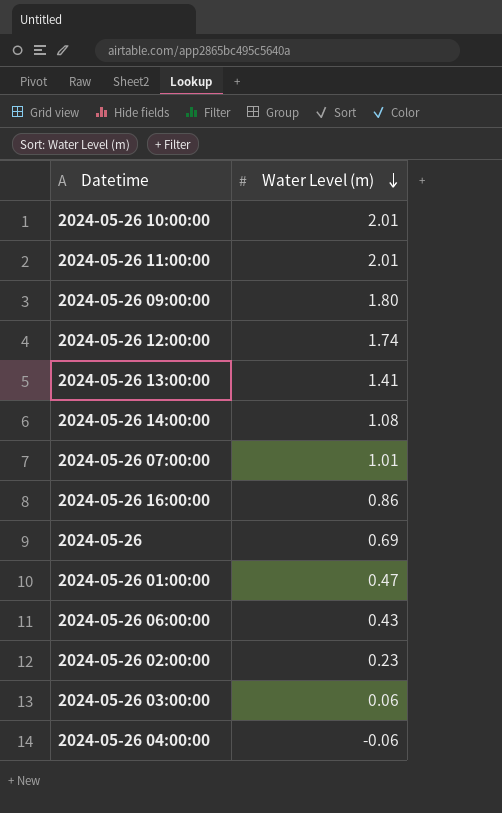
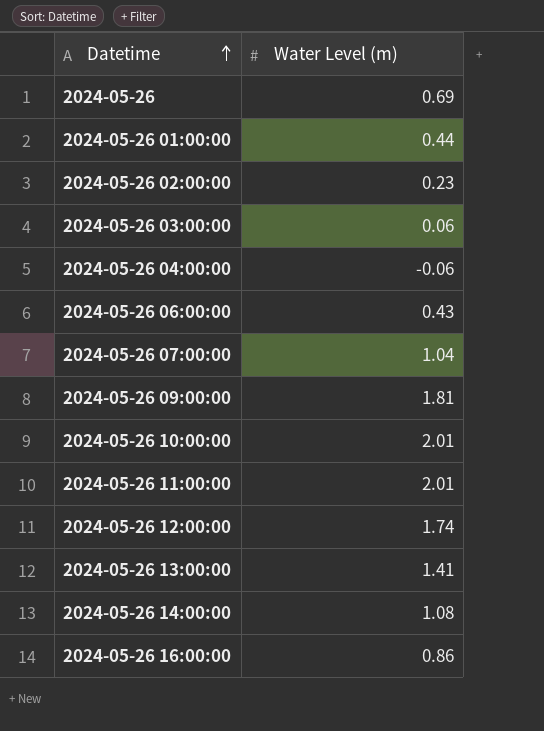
row order: Water Level (m) descending -> Datetime ascending
2024-05-26 01:00:00 | Water Level (m): 0.47 -> 0.44
2024-05-26 07:00:00 | Water Level (m): 1.01 -> 1.04
2024-05-26 09:00:00 | Water Level (m): 1.80 -> 1.81

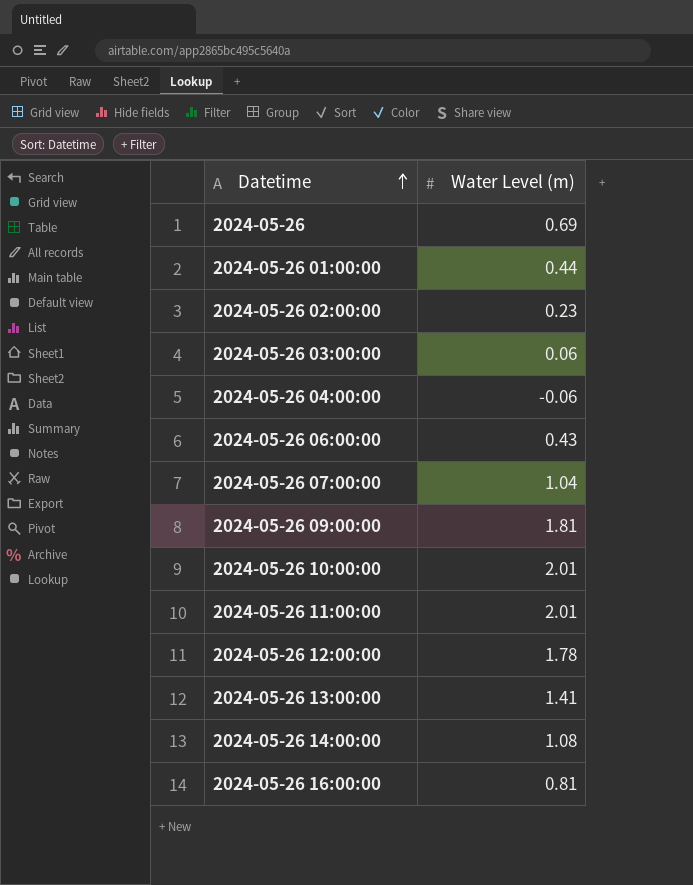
2024-05-26 12:00:00 | Water Level (m): 1.74 -> 1.78
2024-05-26 16:00:00 | Water Level (m): 0.86 -> 0.81

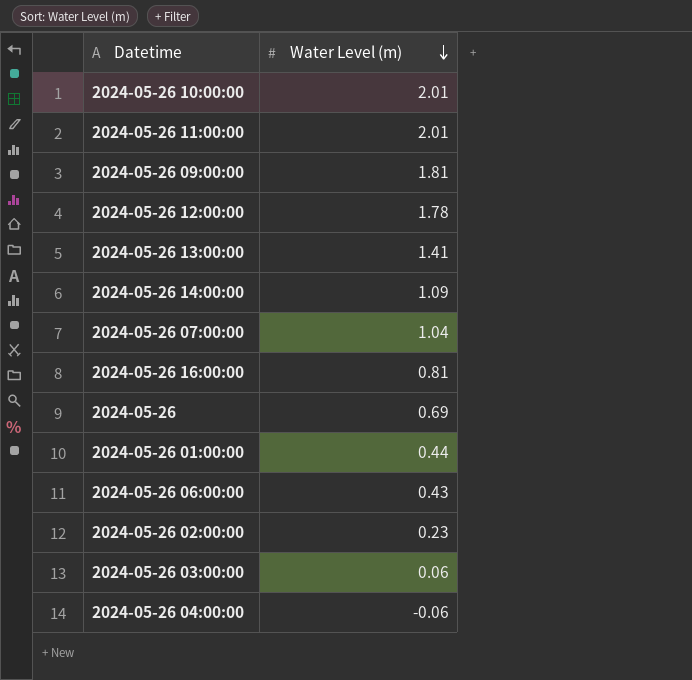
row order: Datetime ascending -> Water Level (m) descending
2024-05-26 14:00:00 | Water Level (m): 1.08 -> 1.09

